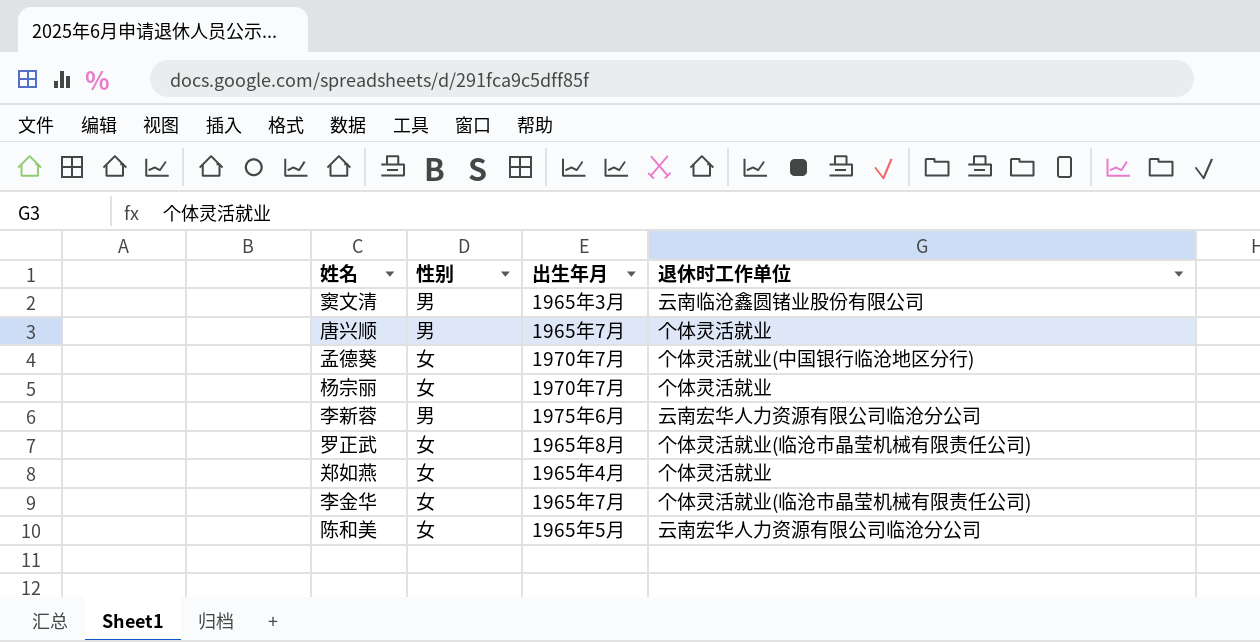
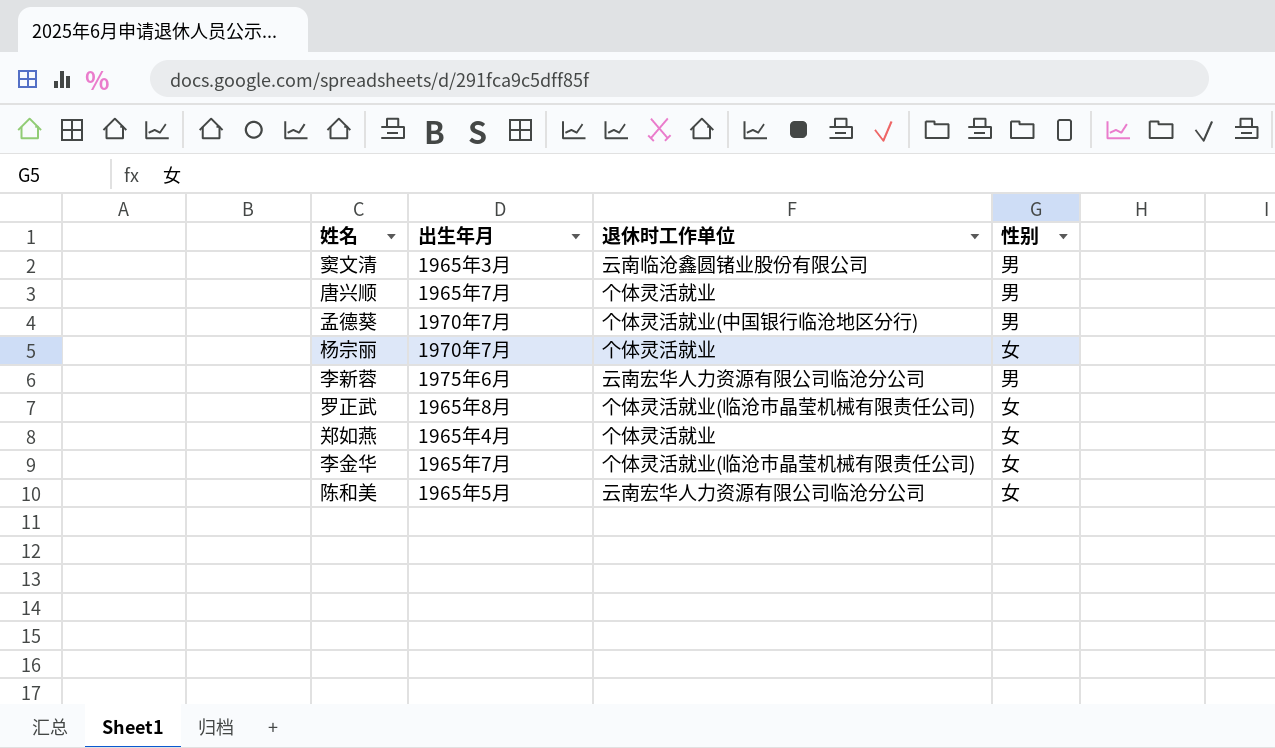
column 性别 | position: 2 -> 4
孟德葵 | 性别: 女 -> 男

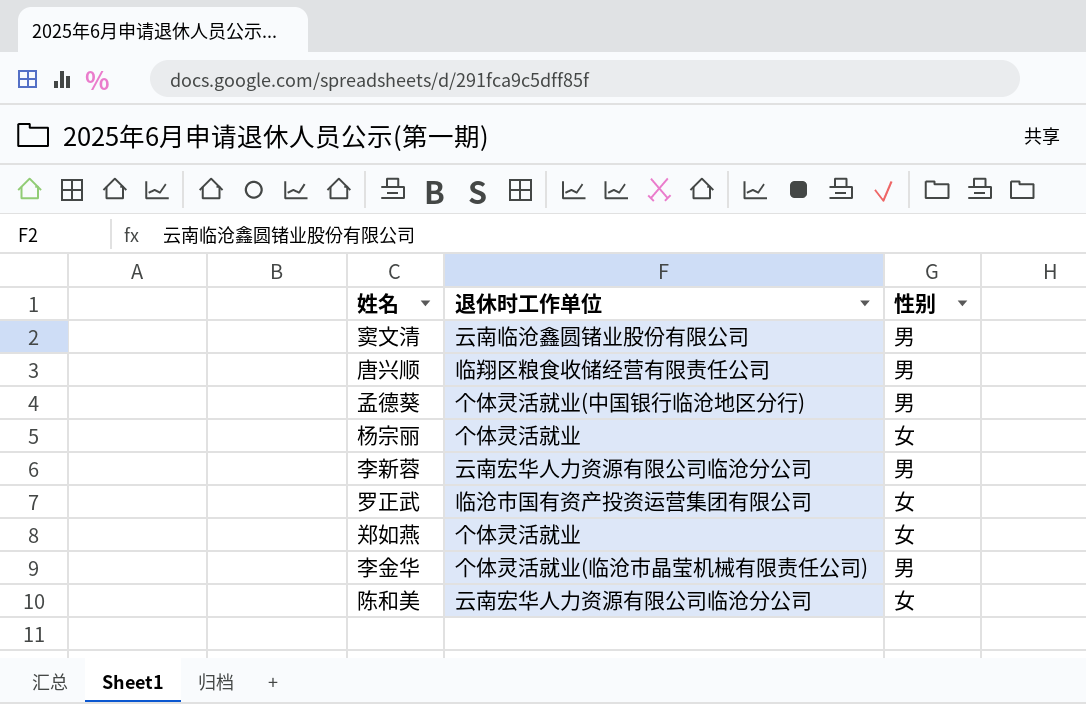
column 出生年月 | position: 2 -> none
唐兴顺 | 退休时工作单位: 个体灵活就业 -> 临翔区粮食收储经营有限责任公司
罗正武 | 退休时工作单位: 个体灵活就业(临沧市晶莹机械有限责任公司) -> 临沧市国有资产投资运营集团有限公司
李金华 | 性别: 女 -> 男

